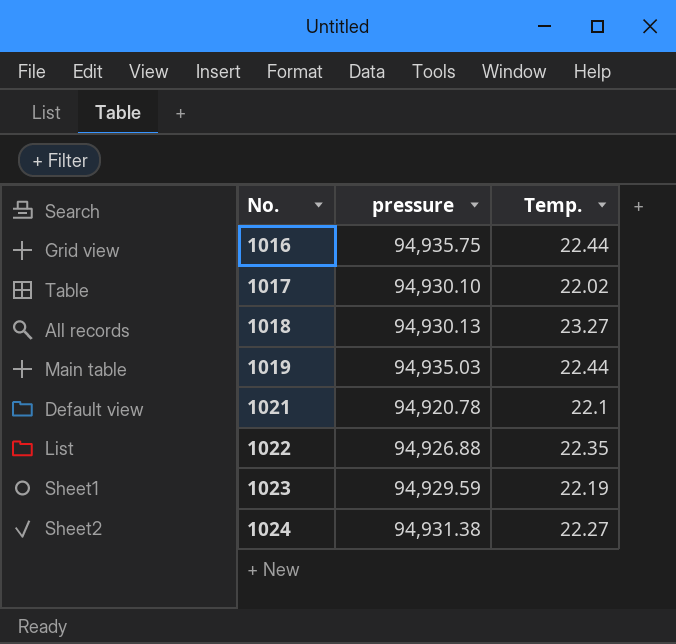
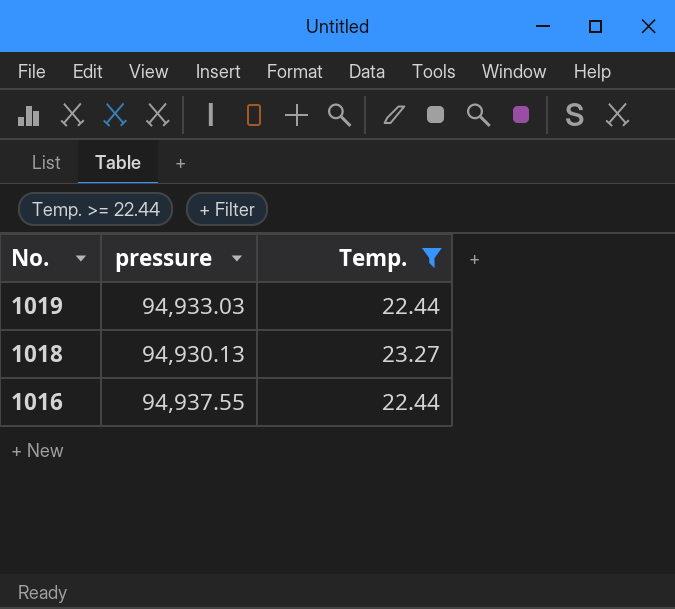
filter: none -> Temp. >= 22.44
row order: No. ascending -> No. descending
1019 | pressure: 94,935.03 -> 94,933.03
1016 | pressure: 94,935.75 -> 94,937.55

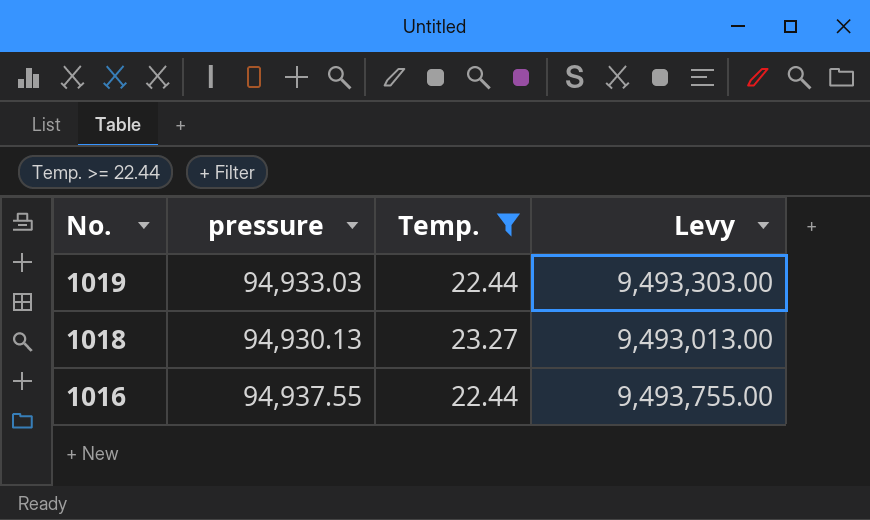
column Levy | formula: none -> [pressure] * 100

